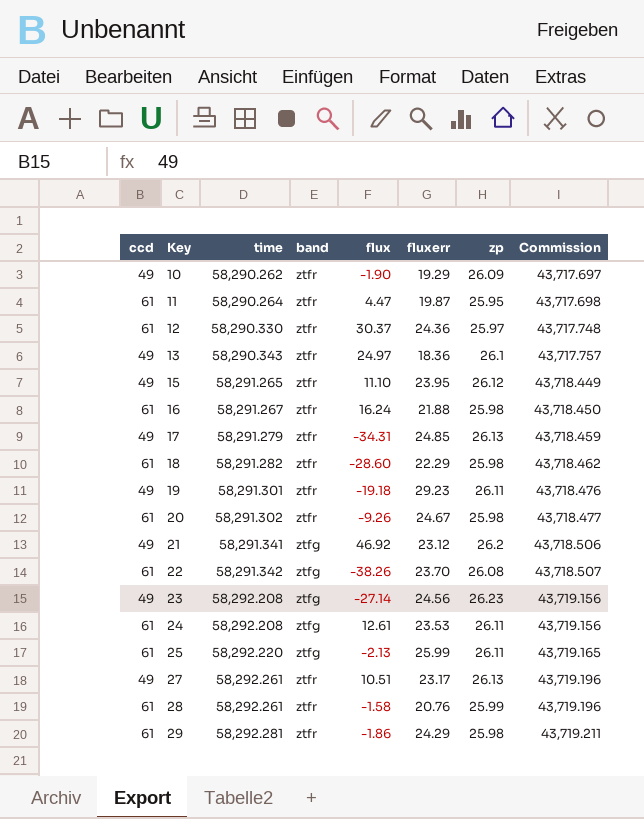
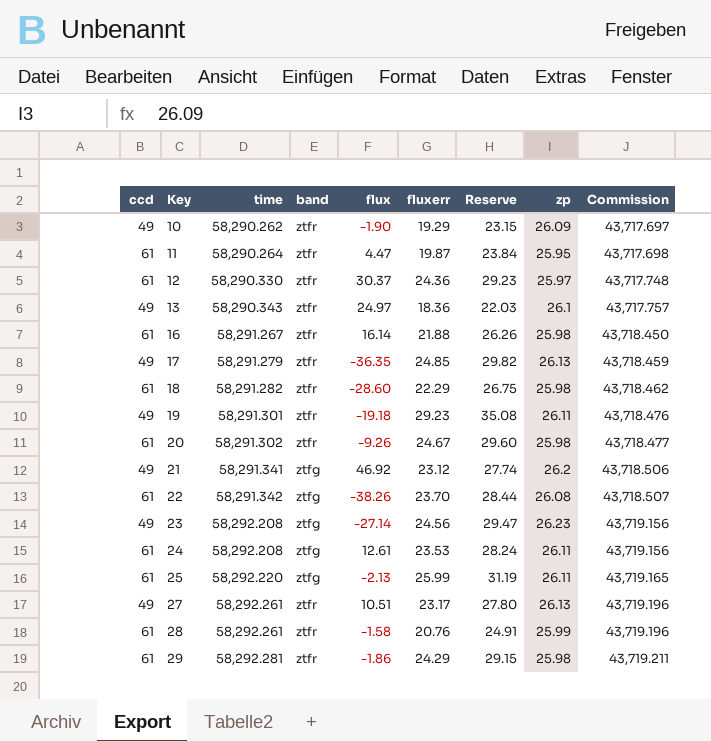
column Reserve | formula: none -> [fluxerr] * 1.2
row 15: 49 | 58,291.265 | ztfr | 11.10 | 23.95 | 26.12 | 43,718.449 -> none
16 | flux: 16.24 -> 16.14
17 | flux: -34.31 -> -36.35

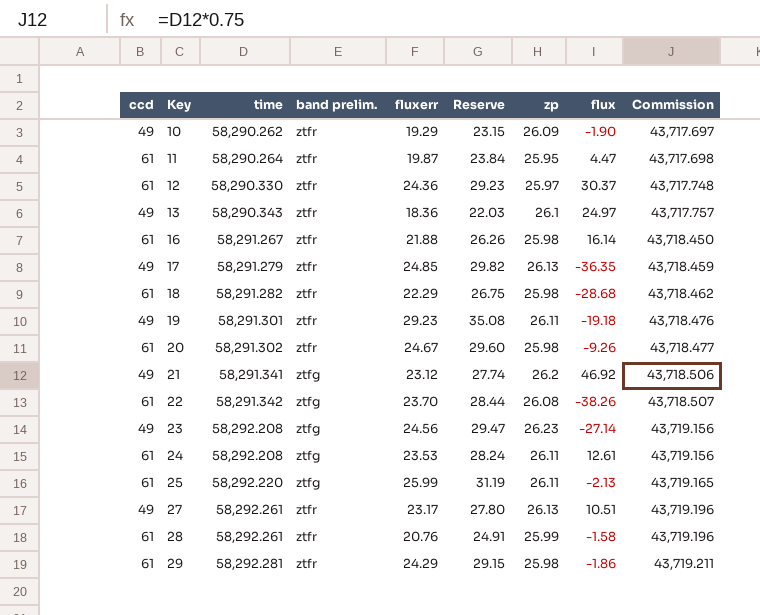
column name: band -> band prelim.
column flux | position: 5 -> 8
18 | flux: -28.60 -> -28.68

